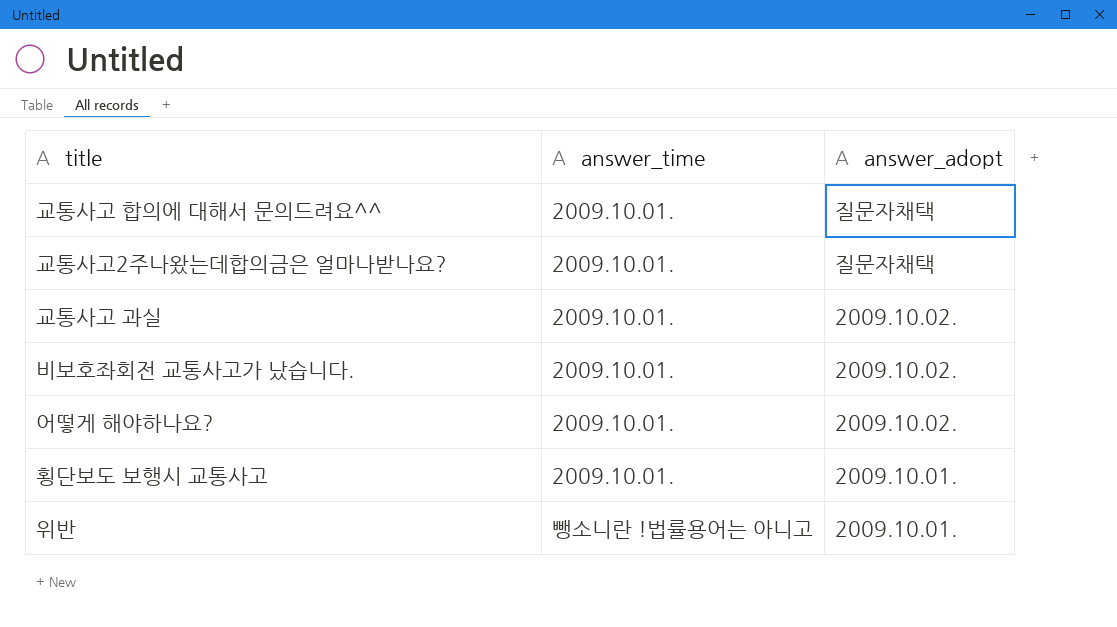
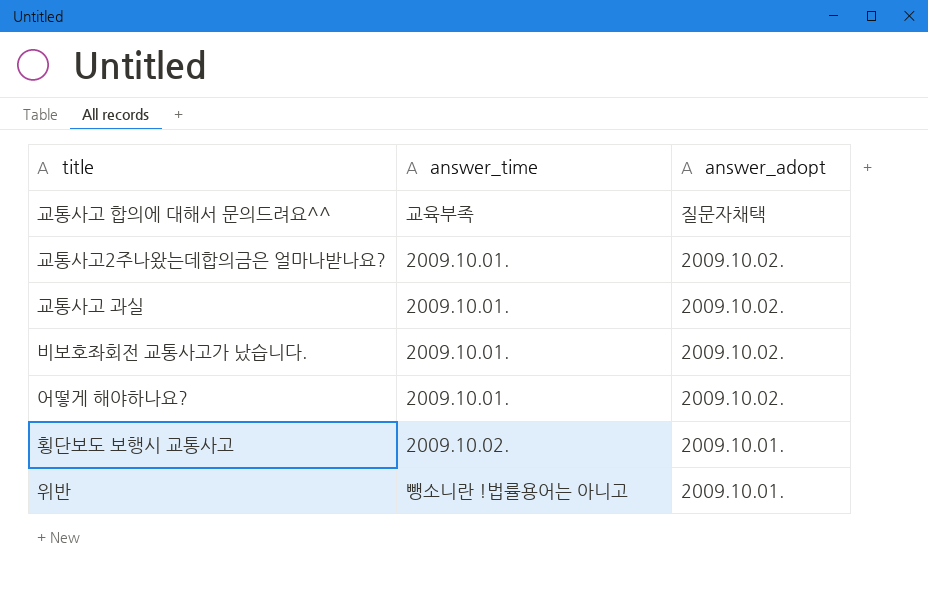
교통사고 합의에 대해서 문의드려요^^ | answer_time: 2009.10.01. -> 교육부족
교통사고2주나왔는데합의금은 얼마나받나요? | answer_adopt: 질문자채택 -> 2009.10.02.
횡단보도 보행시 교통사고 | answer_time: 2009.10.01. -> 2009.10.02.

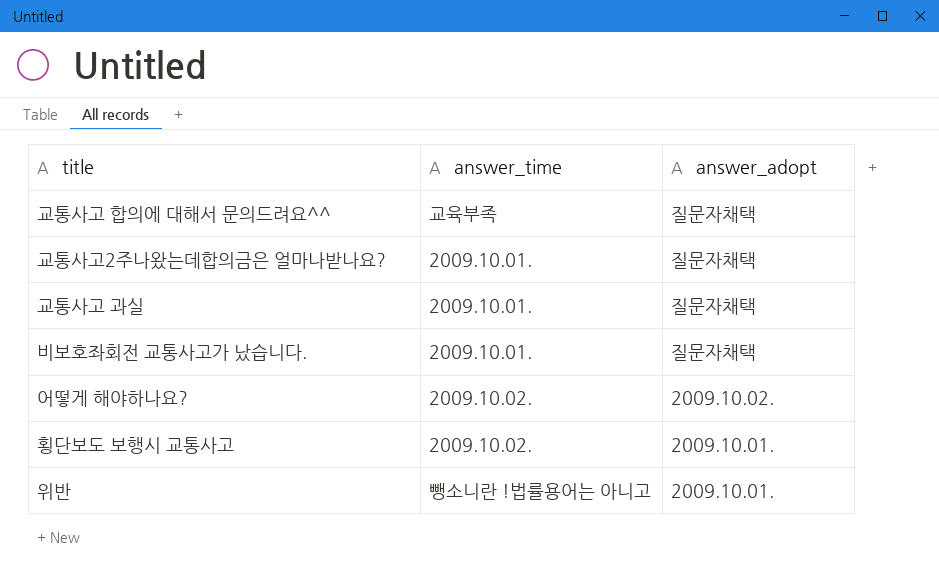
교통사고2주나왔는데합의금은 얼마나받나요? | answer_adopt: 2009.10.02. -> 질문자채택
교통사고 과실 | answer_adopt: 2009.10.02. -> 질문자채택
비보호좌회전 교통사고가 났습니다. | answer_adopt: 2009.10.02. -> 질문자채택
어떻게 해야하나요? | answer_time: 2009.10.01. -> 2009.10.02.

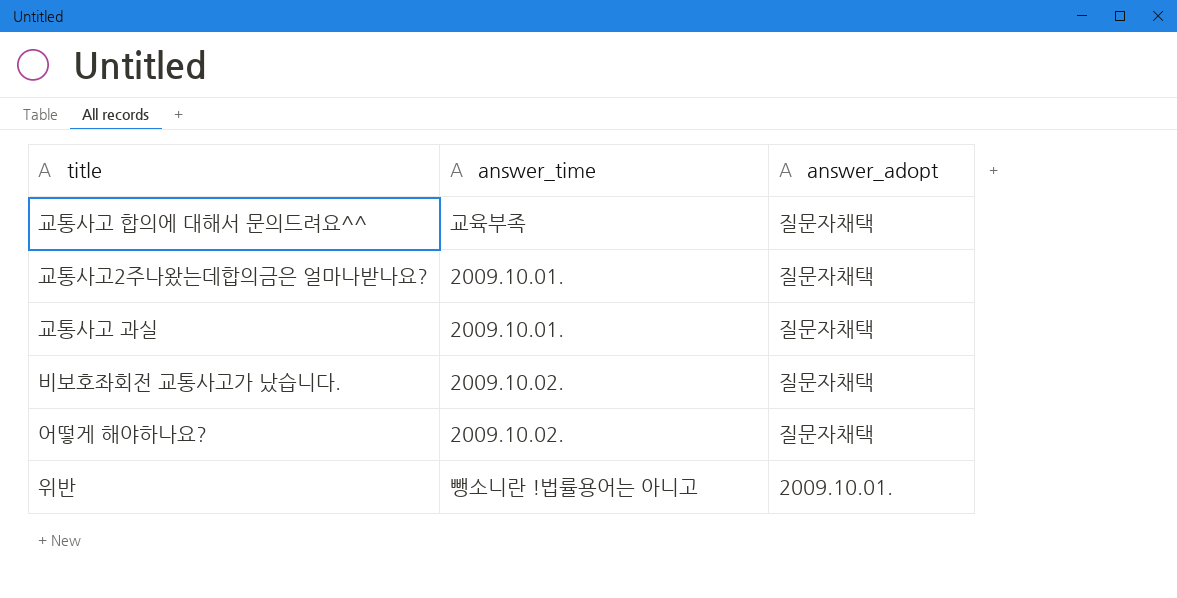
row 횡단보도 보행시 교통사고: 2009.10.02. | 2009.10.01. -> none
비보호좌회전 교통사고가 났습니다. | answer_time: 2009.10.01. -> 2009.10.02.
어떻게 해야하나요? | answer_adopt: 2009.10.02. -> 질문자채택

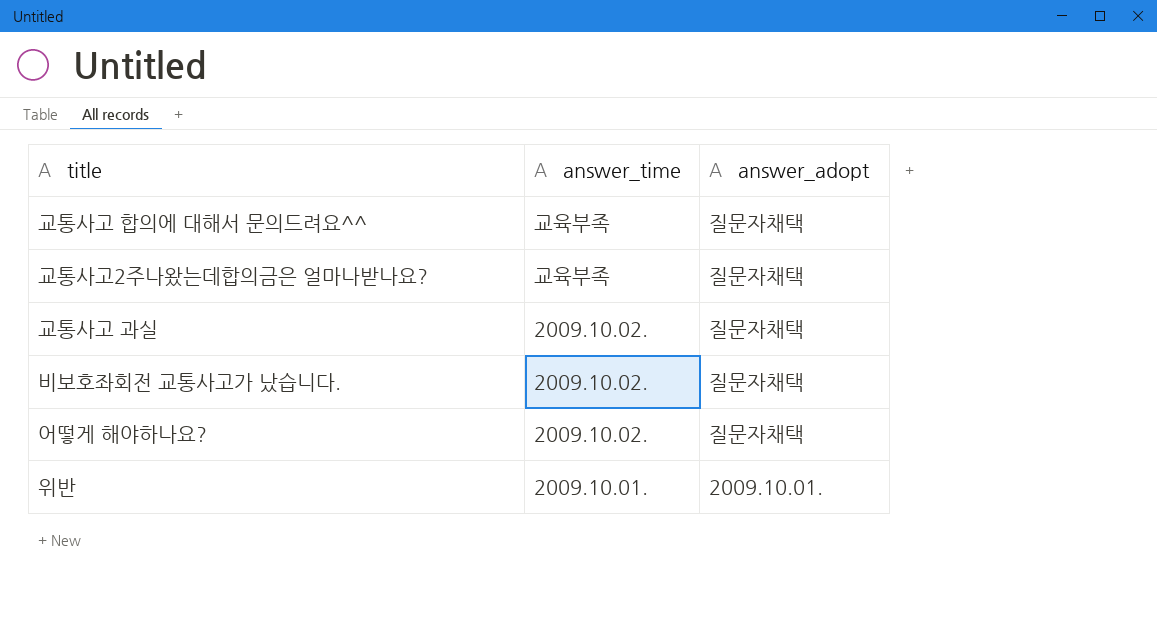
교통사고2주나왔는데합의금은 얼마나받나요? | answer_time: 2009.10.01. -> 교육부족
교통사고 과실 | answer_time: 2009.10.01. -> 2009.10.02.
위반 | answer_time: 뺑소니란 !법률용어는 아니고 -> 2009.10.01.

